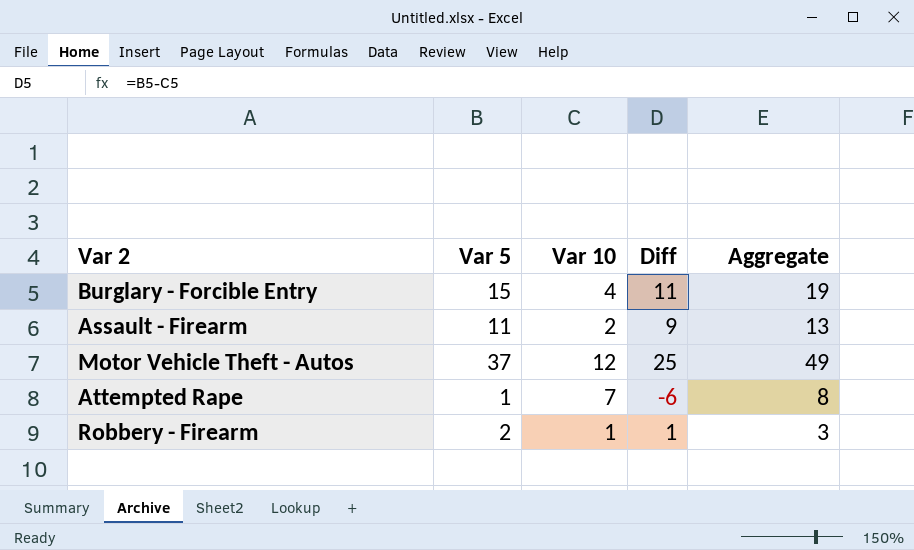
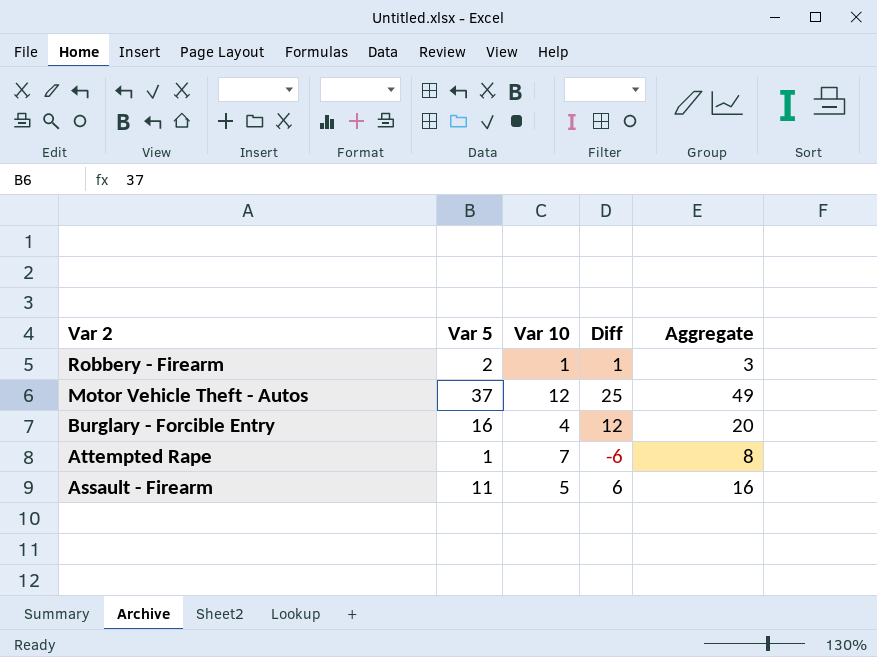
row order: none -> Var 2 descending
Burglary - Forcible Entry | Var 5: 15 -> 16
Burglary - Forcible Entry | Diff: 11 -> 12
Burglary - Forcible Entry | Aggregate: 19 -> 20
Assault - Firearm | Var 10: 2 -> 5
Assault - Firearm | Diff: 9 -> 6
Assault - Firearm | Aggregate: 13 -> 16

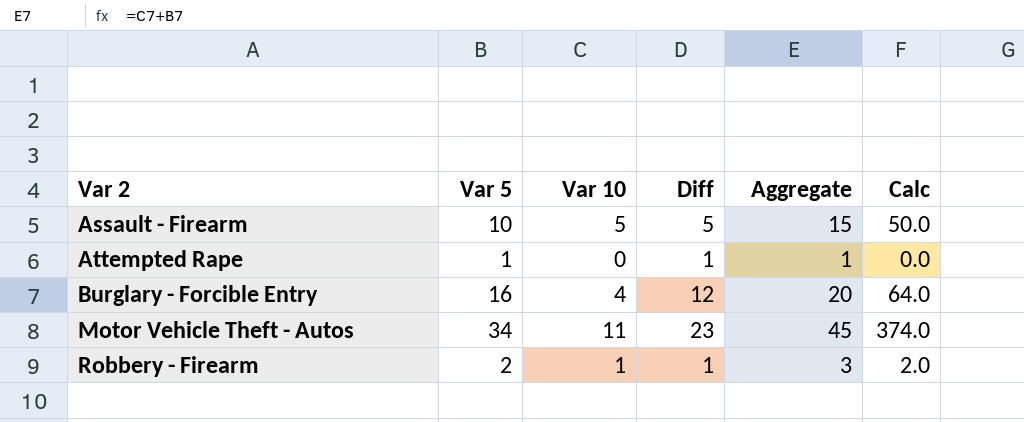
row order: Var 2 descending -> Var 2 ascending
column Calc | formula: none -> [Var 5] * [Var 10]
Assault - Firearm | Var 5: 11 -> 10
Assault - Firearm | Diff: 6 -> 5
Assault - Firearm | Aggregate: 16 -> 15
Attempted Rape | Var 10: 7 -> 0
Attempted Rape | Diff: -6 -> 1
Attempted Rape | Aggregate: 8 -> 1
Motor Vehicle Theft - Autos | Var 5: 37 -> 34
Motor Vehicle Theft - Autos | Var 10: 12 -> 11
Motor Vehicle Theft - Autos | Diff: 25 -> 23
Motor Vehicle Theft - Autos | Aggregate: 49 -> 45

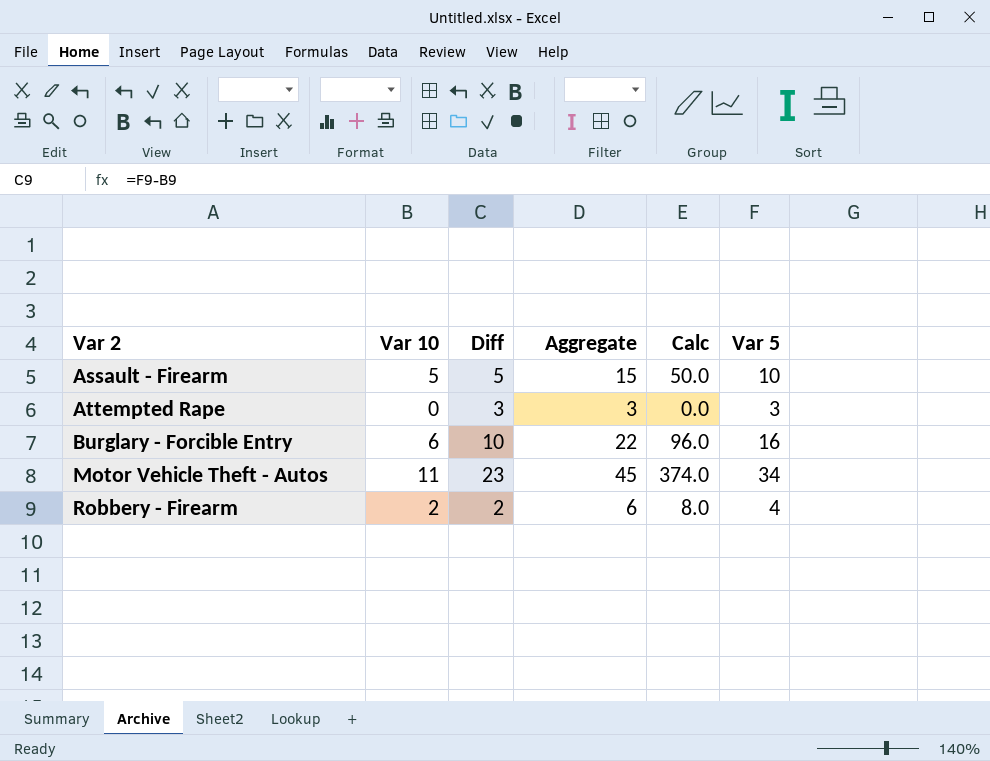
column Var 5 | position: 2 -> 6
Attempted Rape | Diff: 1 -> 3
Attempted Rape | Aggregate: 1 -> 3
Attempted Rape | Var 5: 1 -> 3
Burglary - Forcible Entry | Var 10: 4 -> 6
Burglary - Forcible Entry | Diff: 12 -> 10
Burglary - Forcible Entry | Aggregate: 20 -> 22
Burglary - Forcible Entry | Calc: 64.0 -> 96.0
Robbery - Firearm | Var 10: 1 -> 2
Robbery - Firearm | Diff: 1 -> 2
Robbery - Firearm | Aggregate: 3 -> 6
Robbery - Firearm | Calc: 2.0 -> 8.0
Robbery - Firearm | Var 5: 2 -> 4

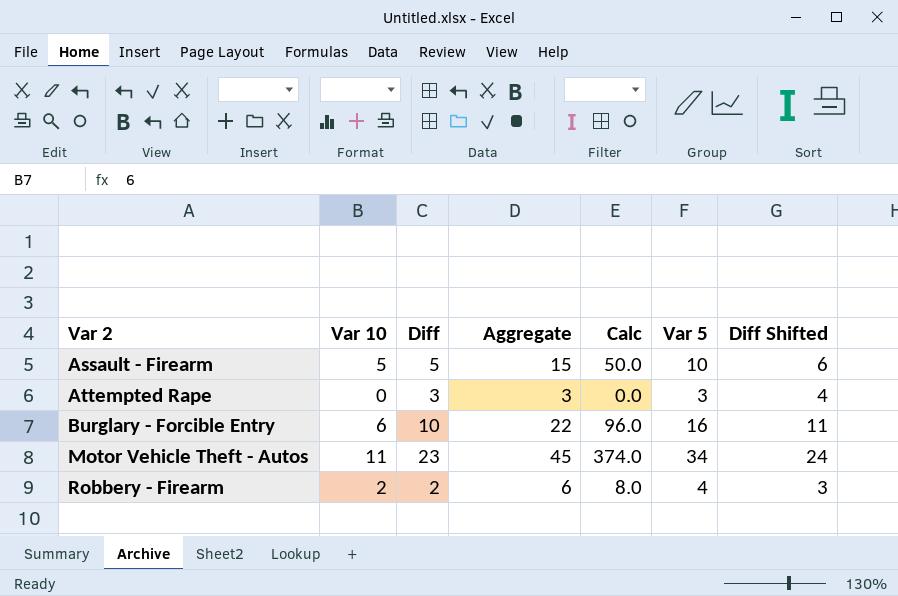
column Diff Shifted | formula: none -> [Diff] + 1

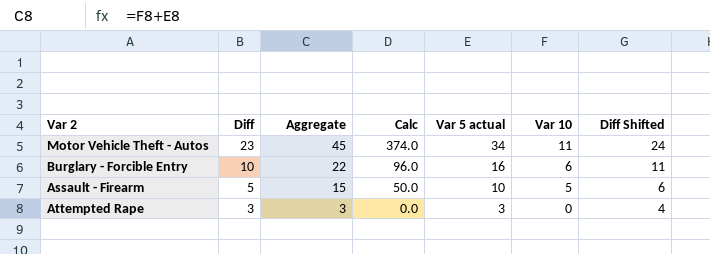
row order: Var 2 ascending -> Diff descending
column name: Var 5 -> Var 5 actual
column Var 10 | position: 2 -> 6
row Robbery - Firearm: 2 | 2 | 6 | 8.0 | 4 | 3 -> none

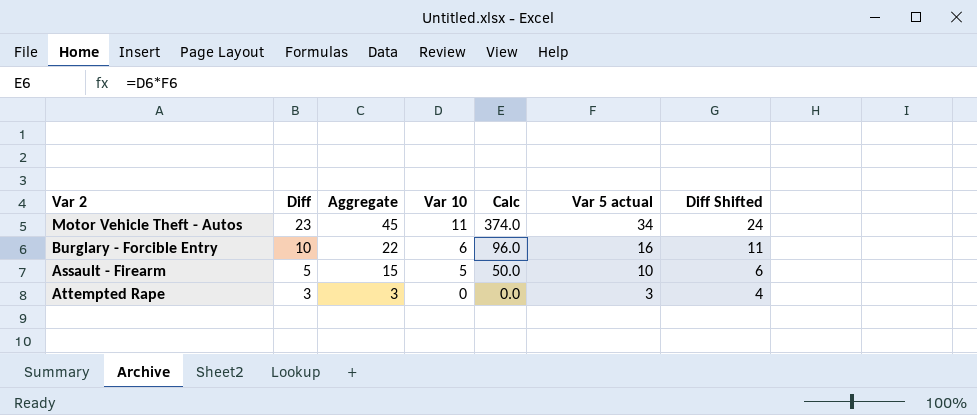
column Var 10 | position: 6 -> 4

